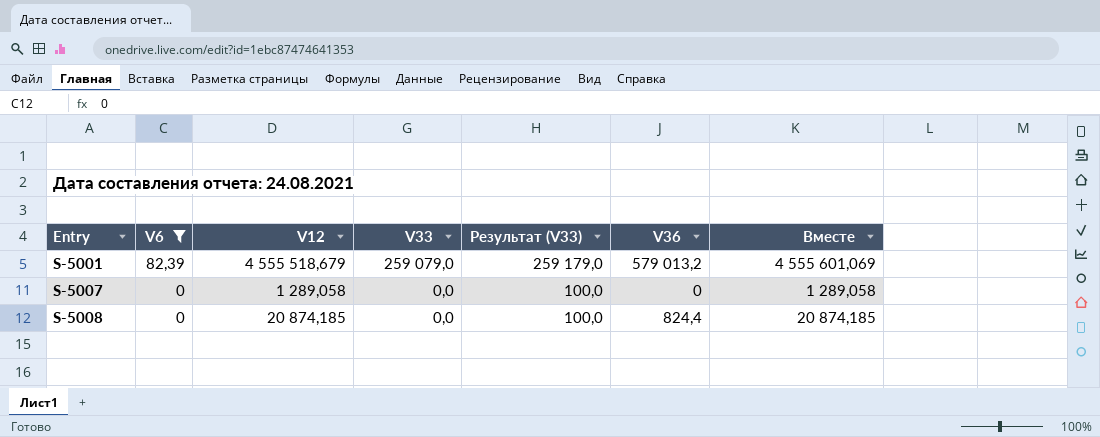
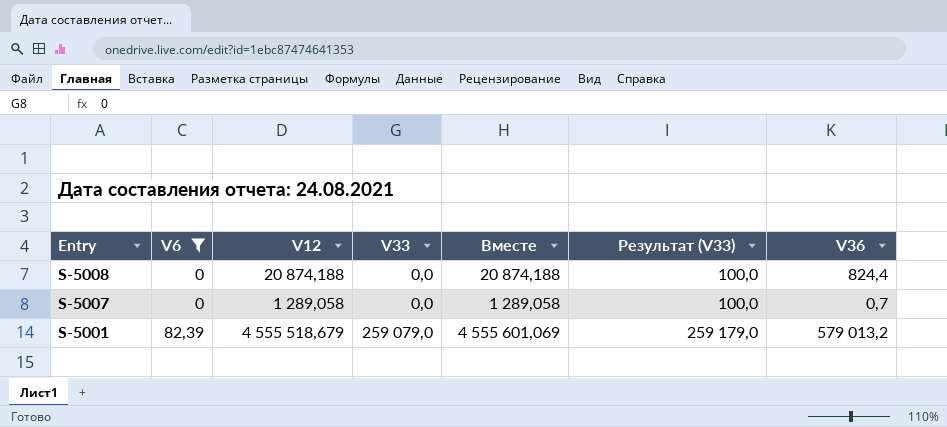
row order: Entry ascending -> Entry descending
column Вместе | position: 7 -> 5
S-5008 | V12: 20 874,185 -> 20 874,188
S-5008 | Вместе: 20 874,185 -> 20 874,188
S-5007 | V36: 0 -> 0,7

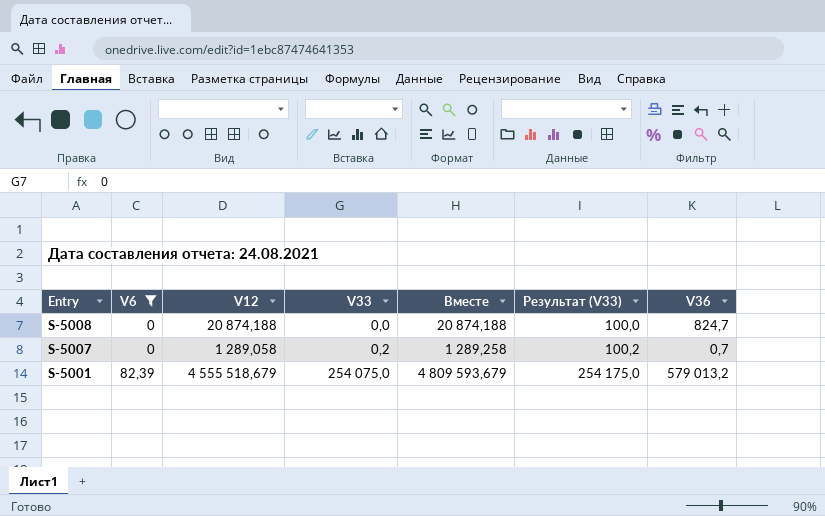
column Вместе | formula: [V6] + [V12] -> [V12] + [V33]
S-5008 | V36: 824,4 -> 824,7
S-5007 | V33: 0,0 -> 0,2
S-5007 | Результат (V33): 100,0 -> 100,2
S-5001 | V33: 259 079,0 -> 254 075,0
S-5001 | Результат (V33): 259 179,0 -> 254 175,0

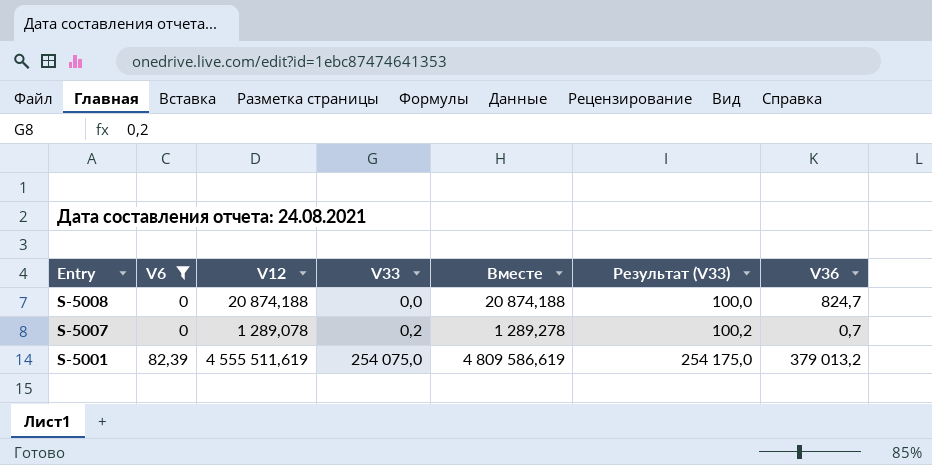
S-5007 | V12: 1 289,058 -> 1 289,078
S-5007 | Вместе: 1 289,258 -> 1 289,278
S-5001 | V12: 4 555 518,679 -> 4 555 511,619
S-5001 | Вместе: 4 809 593,679 -> 4 809 586,619
S-5001 | V36: 579 013,2 -> 379 013,2

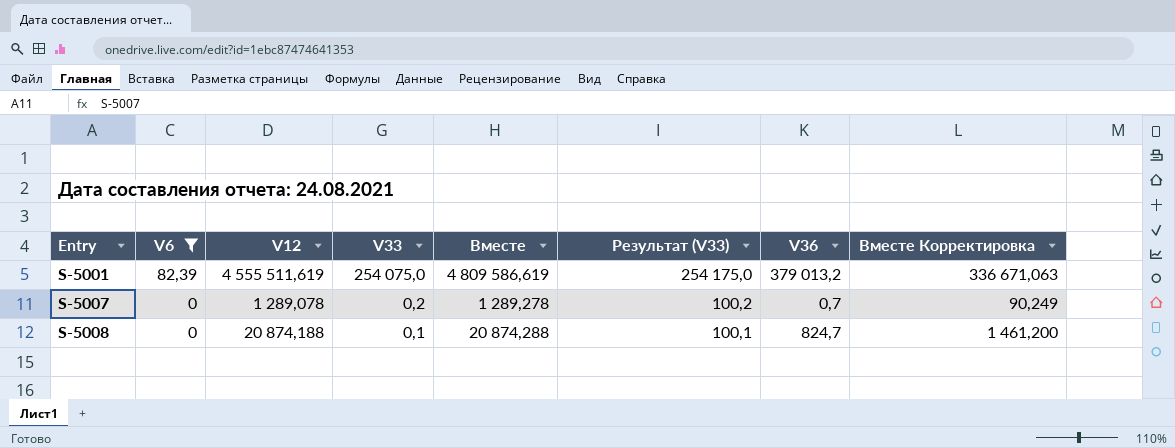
row order: Entry descending -> Entry ascending
column Вместе Корректировка | formula: none -> [Вместе] * 0,07
S-5008 | V33: 0,0 -> 0,1
S-5008 | Вместе: 20 874,188 -> 20 874,288
S-5008 | Результат (V33): 100,0 -> 100,1

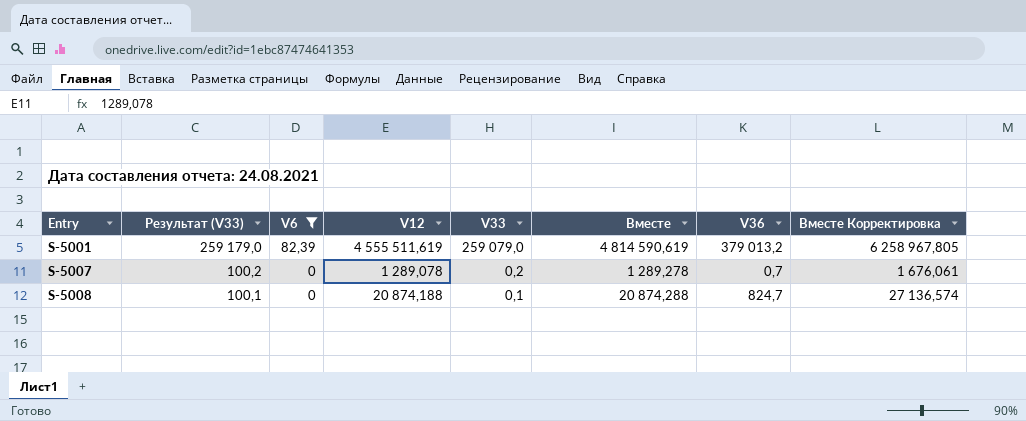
column Результат (V33) | position: 6 -> 2
column Вместе Корректировка | formula: [Вместе] * 0,07 -> [Вместе] * 1,3
S-5001 | Результат (V33): 254 175,0 -> 259 179,0
S-5001 | V33: 254 075,0 -> 259 079,0
S-5001 | Вместе: 4 809 586,619 -> 4 814 590,619

